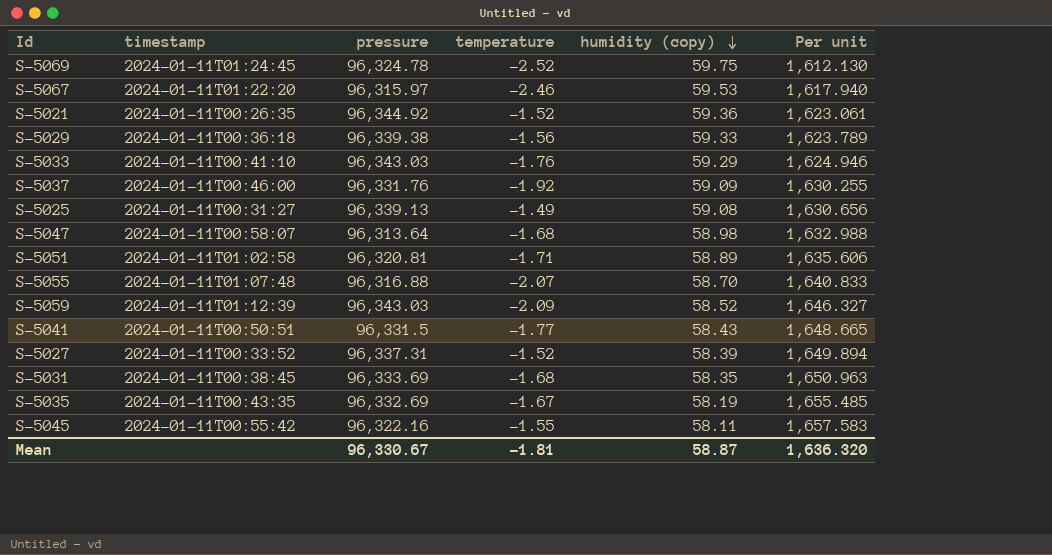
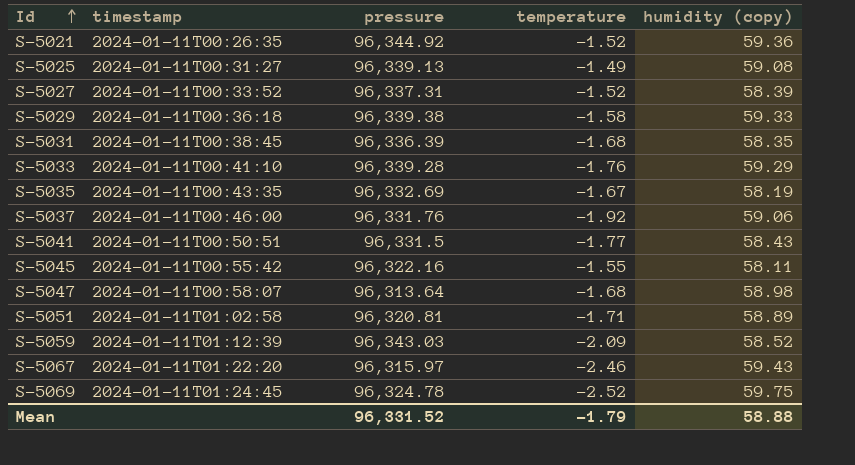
row order: humidity (copy) descending -> Id ascending
column Per unit | formula: [pressure] / [humidity (copy)] -> none
row S-5055: 2024-01-11T01:07:48 | 96,316.88 | -2.07 | 58.70 | 1,640.833 -> none
S-5029 | temperature: -1.56 -> -1.58
S-5031 | pressure: 96,333.69 -> 96,336.39
S-5033 | pressure: 96,343.03 -> 96,339.28
S-5037 | humidity (copy): 59.09 -> 59.06
S-5067 | humidity (copy): 59.53 -> 59.43
Mean | pressure: 96,330.67 -> 96,331.52
Mean | temperature: -1.81 -> -1.79
Mean | humidity (copy): 58.87 -> 58.88

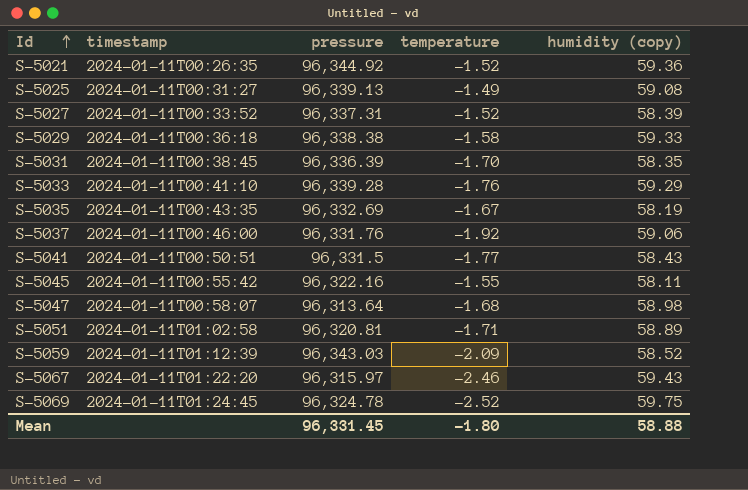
S-5029 | pressure: 96,339.38 -> 96,338.38
S-5031 | temperature: -1.68 -> -1.70
Mean | pressure: 96,331.52 -> 96,331.45
Mean | temperature: -1.79 -> -1.80

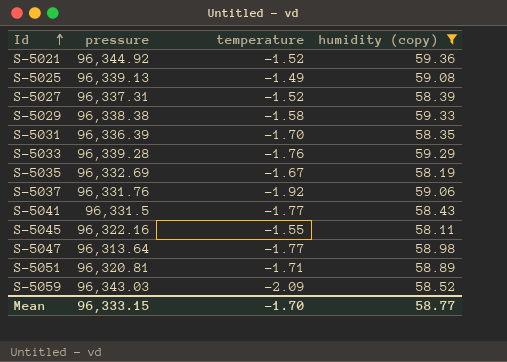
filter: none -> humidity (copy) <= 59.36
column timestamp | position: 2 -> none
S-5047 | temperature: -1.68 -> -1.77
Mean | pressure: 96,331.45 -> 96,333.15
Mean | temperature: -1.80 -> -1.70
Mean | humidity (copy): 58.88 -> 58.77

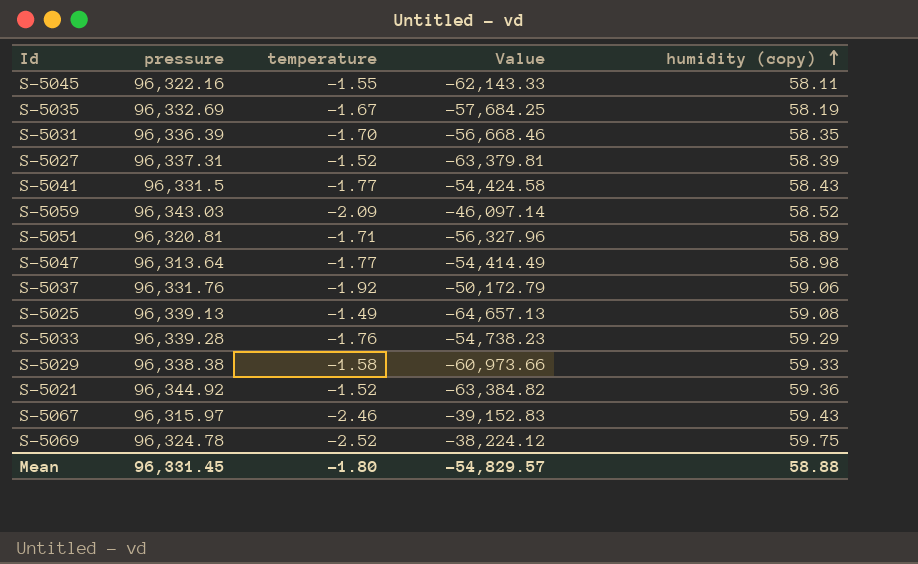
filter: humidity (copy) <= 59.36 -> none
row order: Id ascending -> humidity (copy) ascending
column Value | formula: none -> [pressure] / [temperature]
Mean | pressure: 96,333.15 -> 96,331.45
Mean | temperature: -1.70 -> -1.80
Mean | humidity (copy): 58.77 -> 58.88

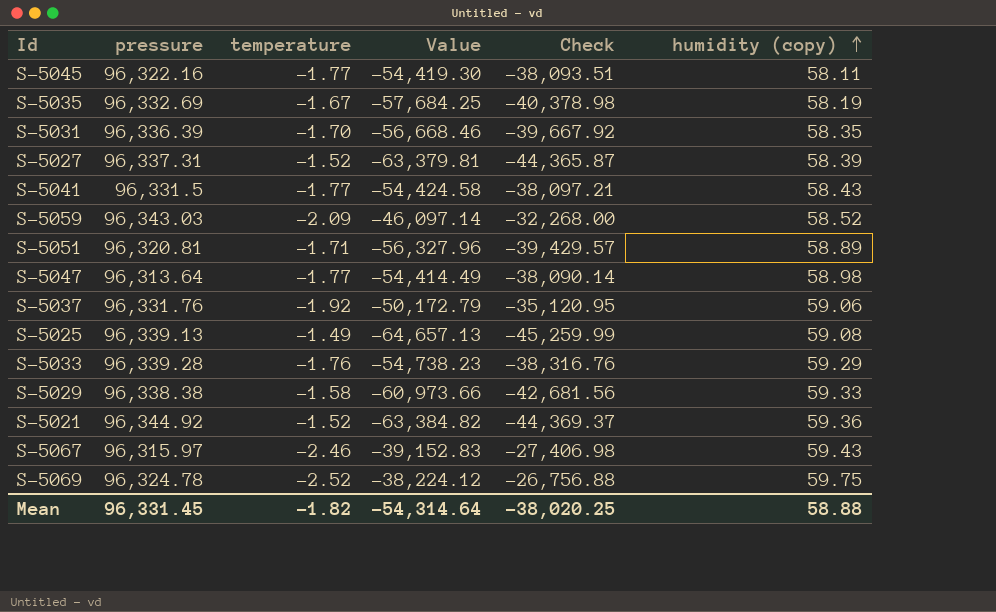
column Check | formula: none -> [Value] * 0.7
S-5045 | temperature: -1.55 -> -1.77
S-5045 | Value: -62,143.33 -> -54,419.30
Mean | temperature: -1.80 -> -1.82
Mean | Value: -54,829.57 -> -54,314.64

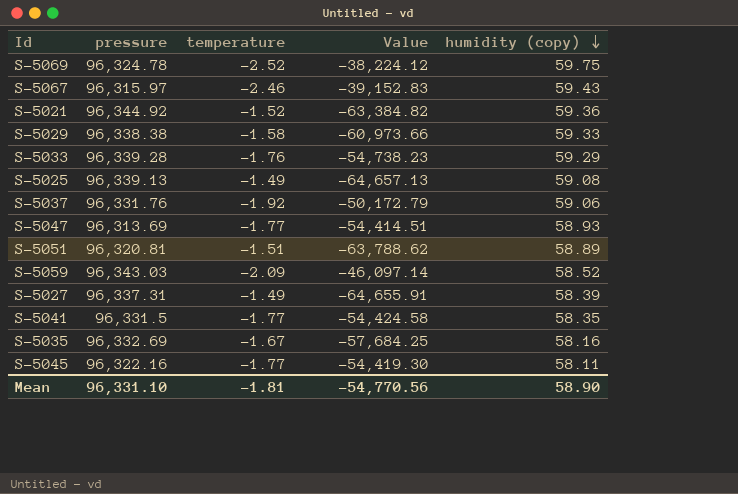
row order: humidity (copy) ascending -> humidity (copy) descending
column Check | formula: [Value] * 0.7 -> none
row S-5031: 96,336.39 | -1.70 | -56,668.46 | -39,667.92 | 58.35 -> none
S-5047 | pressure: 96,313.64 -> 96,313.69
S-5047 | Value: -54,414.49 -> -54,414.51
S-5047 | humidity (copy): 58.98 -> 58.93
S-5051 | temperature: -1.71 -> -1.51
S-5051 | Value: -56,327.96 -> -63,788.62
S-5027 | temperature: -1.52 -> -1.49
S-5027 | Value: -63,379.81 -> -64,655.91
S-5041 | humidity (copy): 58.43 -> 58.35
S-5035 | humidity (copy): 58.19 -> 58.16
Mean | pressure: 96,331.45 -> 96,331.10
Mean | temperature: -1.82 -> -1.81
Mean | Value: -54,314.64 -> -54,770.56
Mean | humidity (copy): 58.88 -> 58.90

